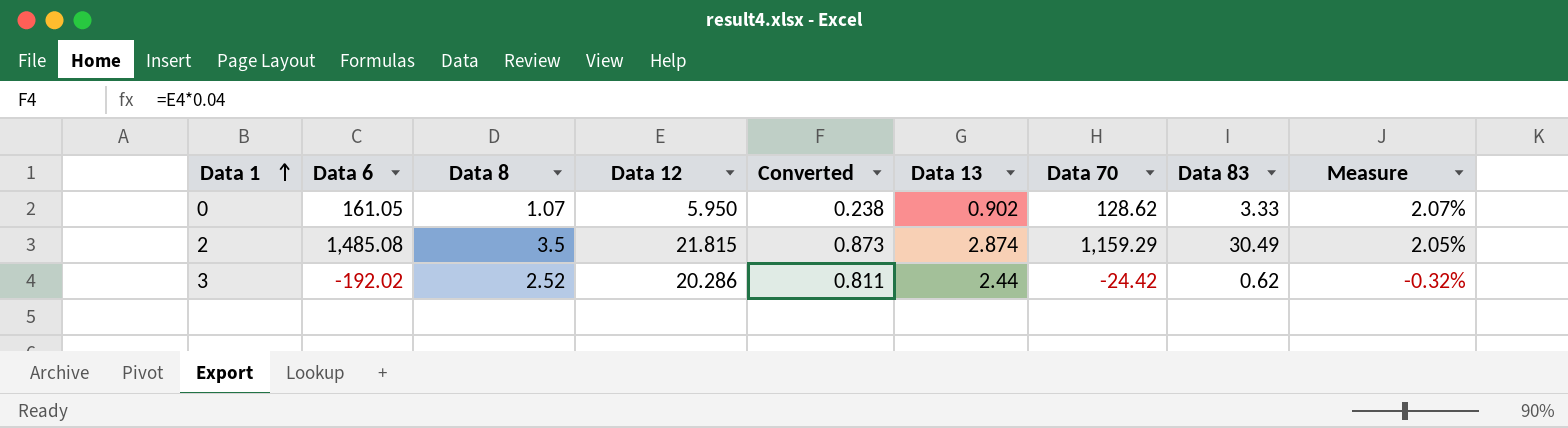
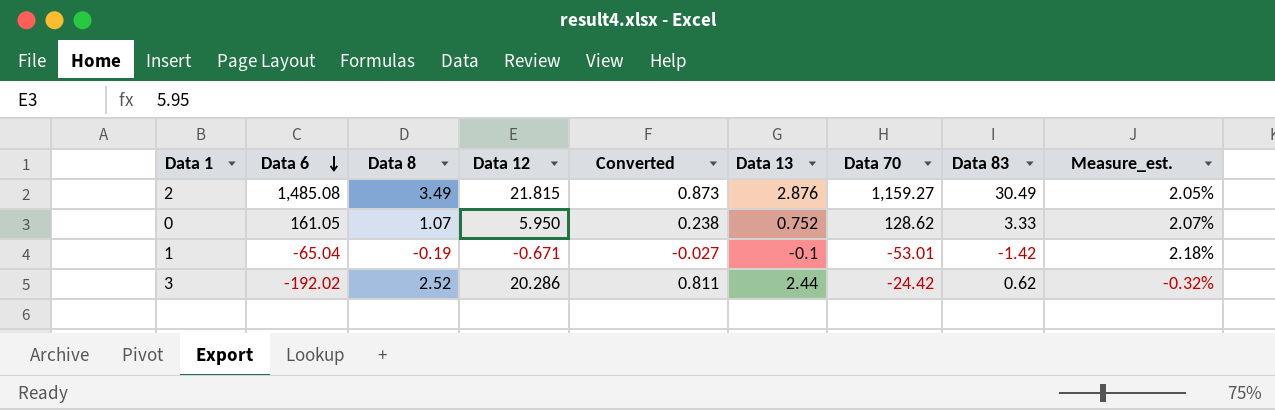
row order: Data 1 ascending -> Data 6 descending
column name: Measure -> Measure_est.
2 | Data 8: 3.5 -> 3.49
2 | Data 13: 2.874 -> 2.876
2 | Data 70: 1,159.29 -> 1,159.27
0 | Data 13: 0.902 -> 0.752
row 1: none -> -65.04 | -0.19 | -0.671 | -0.027 | -0.1 | -53.01 | -1.42 | 2.18%

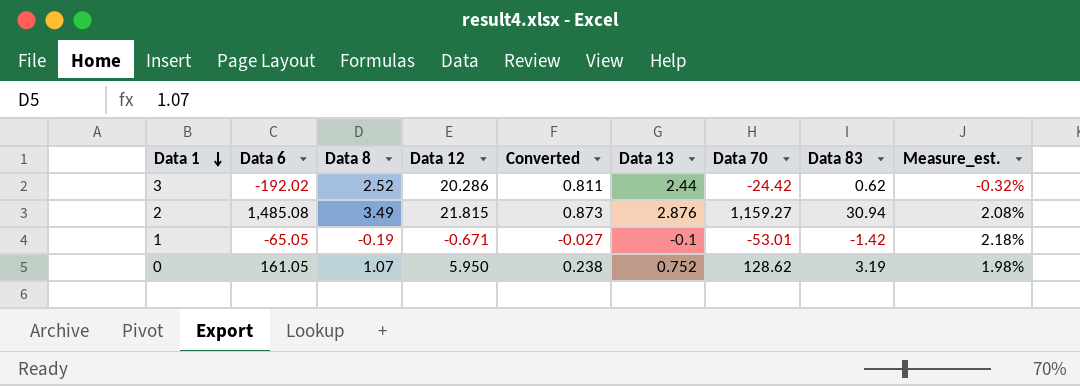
row order: Data 6 descending -> Data 1 descending
2 | Data 83: 30.49 -> 30.94
2 | Measure_est.: 2.05% -> 2.08%
1 | Data 6: -65.04 -> -65.05
0 | Data 83: 3.33 -> 3.19
0 | Measure_est.: 2.07% -> 1.98%

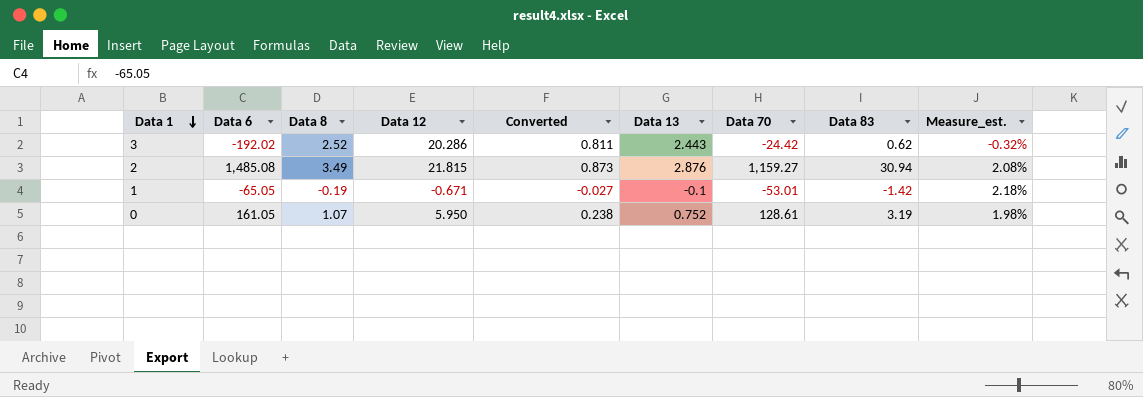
3 | Data 13: 2.44 -> 2.443
0 | Data 70: 128.62 -> 128.61

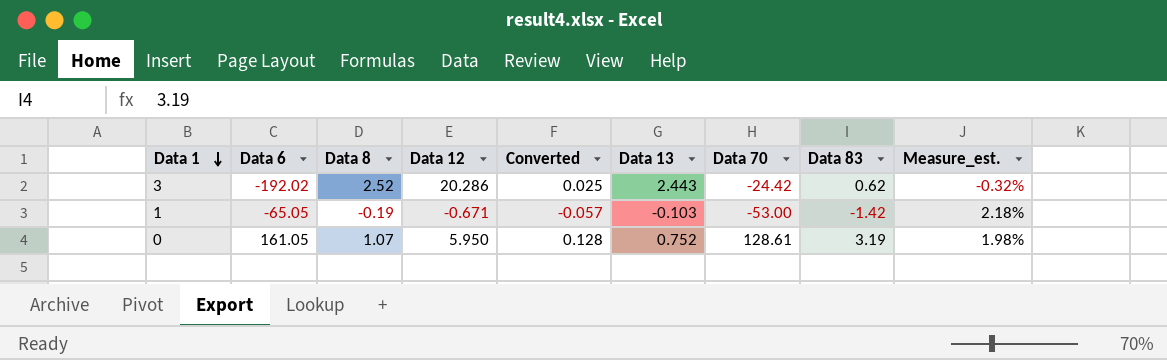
column Converted | formula: [Data 12] * 0.04 -> [Data 83] * 0.04
row 2: 1,485.08 | 3.49 | 21.815 | 0.873 | 2.876 | 1,159.27 | 30.94 | 2.08% -> none
1 | Data 13: -0.1 -> -0.103
1 | Data 70: -53.01 -> -53.00

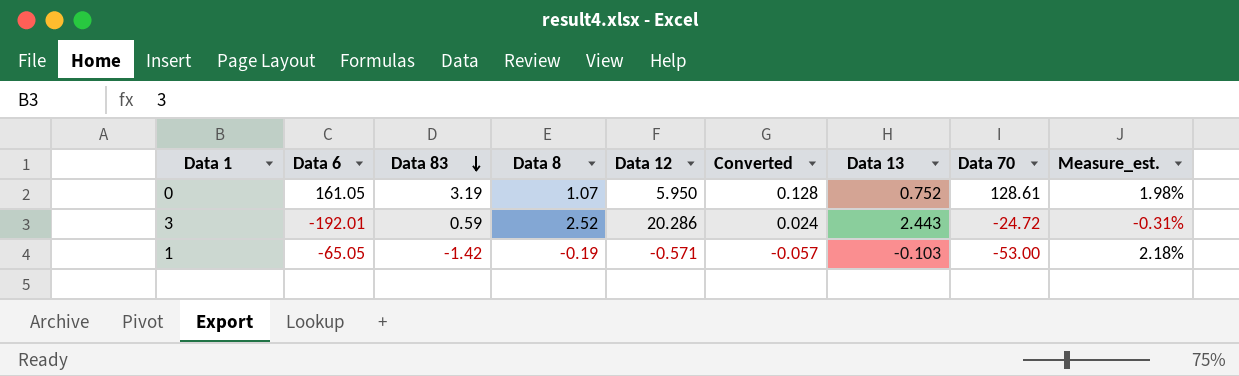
row order: Data 1 descending -> Data 83 descending
column Data 83 | position: 8 -> 3
3 | Data 6: -192.02 -> -192.01
3 | Data 83: 0.62 -> 0.59
3 | Converted: 0.025 -> 0.024
3 | Data 70: -24.42 -> -24.72
3 | Measure_est.: -0.32% -> -0.31%
1 | Data 12: -0.671 -> -0.571

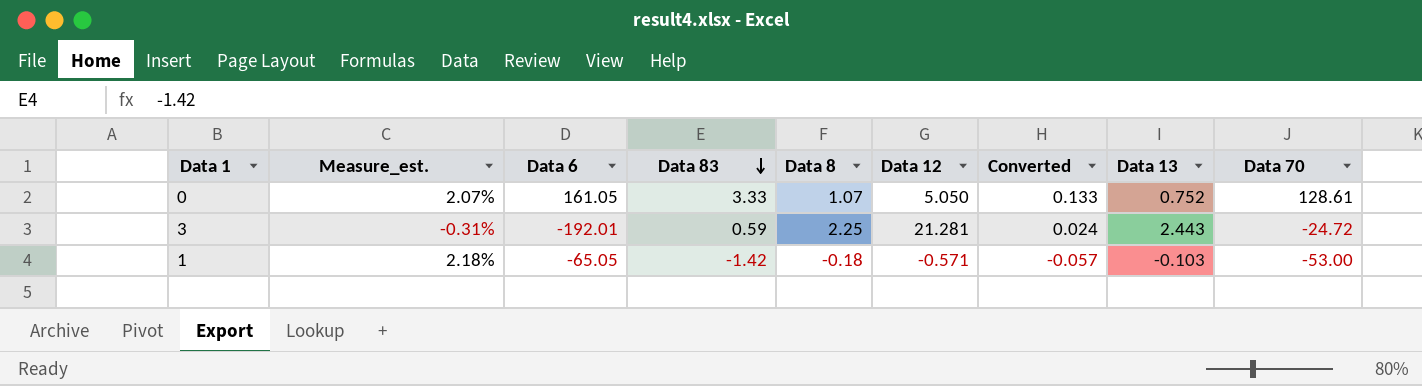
column Measure_est. | position: 9 -> 2
0 | Measure_est.: 1.98% -> 2.07%
0 | Data 83: 3.19 -> 3.33
0 | Data 12: 5.950 -> 5.050
0 | Converted: 0.128 -> 0.133
3 | Data 8: 2.52 -> 2.25
3 | Data 12: 20.286 -> 21.281
1 | Data 8: -0.19 -> -0.18

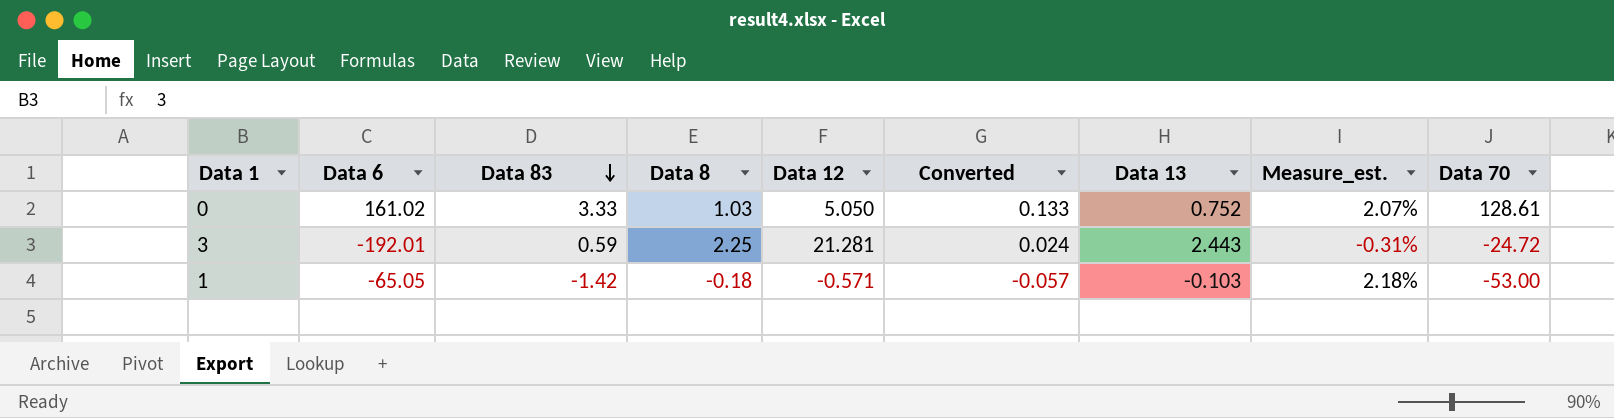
column Measure_est. | position: 2 -> 8
0 | Data 6: 161.05 -> 161.02
0 | Data 8: 1.07 -> 1.03

